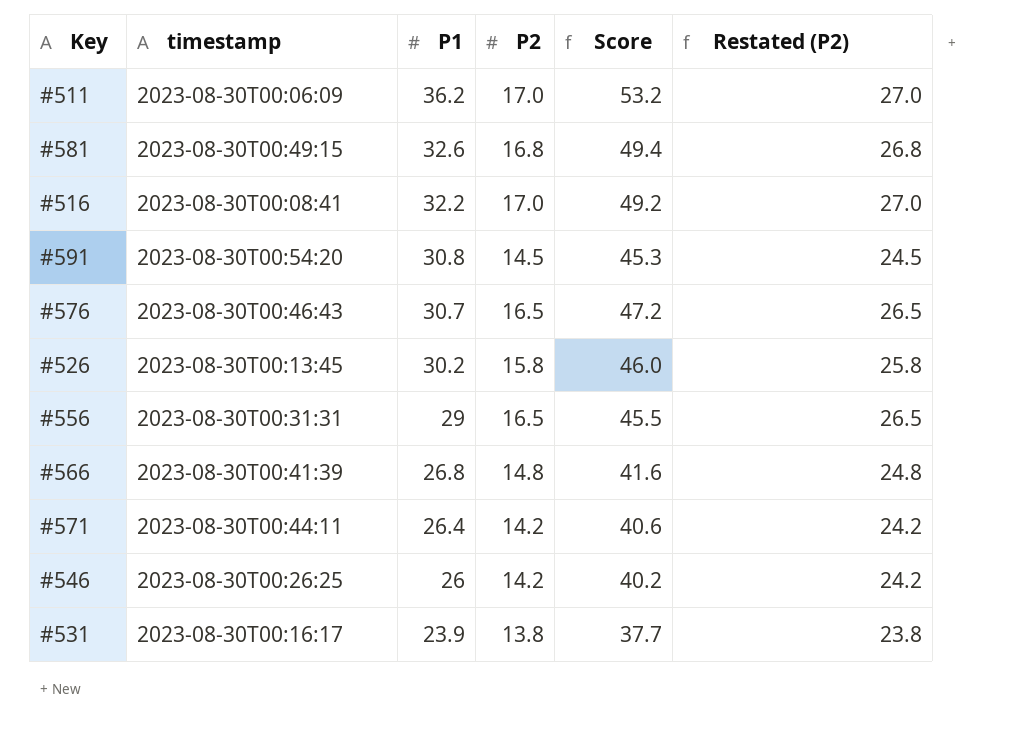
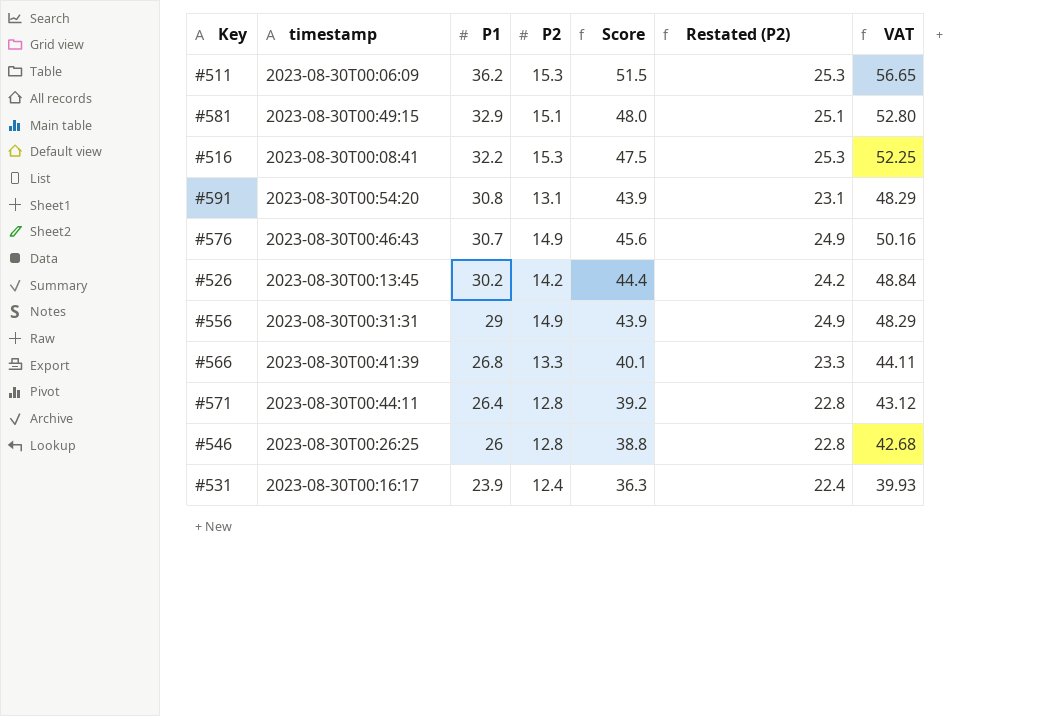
column VAT | formula: none -> [Score] * 1.1
#511 | P2: 17.0 -> 15.3
#511 | Score: 53.2 -> 51.5
#511 | Restated (P2): 27.0 -> 25.3
#581 | P1: 32.6 -> 32.9
#581 | P2: 16.8 -> 15.1
#581 | Score: 49.4 -> 48.0
#581 | Restated (P2): 26.8 -> 25.1
#516 | P2: 17.0 -> 15.3
#516 | Score: 49.2 -> 47.5
#516 | Restated (P2): 27.0 -> 25.3
#591 | P2: 14.5 -> 13.1
#591 | Score: 45.3 -> 43.9
#591 | Restated (P2): 24.5 -> 23.1
#576 | P2: 16.5 -> 14.9
#576 | Score: 47.2 -> 45.6
#576 | Restated (P2): 26.5 -> 24.9
#526 | P2: 15.8 -> 14.2
#526 | Score: 46.0 -> 44.4
#526 | Restated (P2): 25.8 -> 24.2
#556 | P2: 16.5 -> 14.9
#556 | Score: 45.5 -> 43.9
#556 | Restated (P2): 26.5 -> 24.9
#566 | P2: 14.8 -> 13.3
#566 | Score: 41.6 -> 40.1
#566 | Restated (P2): 24.8 -> 23.3
#571 | P2: 14.2 -> 12.8
#571 | Score: 40.6 -> 39.2
#571 | Restated (P2): 24.2 -> 22.8
#546 | P2: 14.2 -> 12.8
#546 | Score: 40.2 -> 38.8
#546 | Restated (P2): 24.2 -> 22.8
#531 | P2: 13.8 -> 12.4
#531 | Score: 37.7 -> 36.3
#531 | Restated (P2): 23.8 -> 22.4

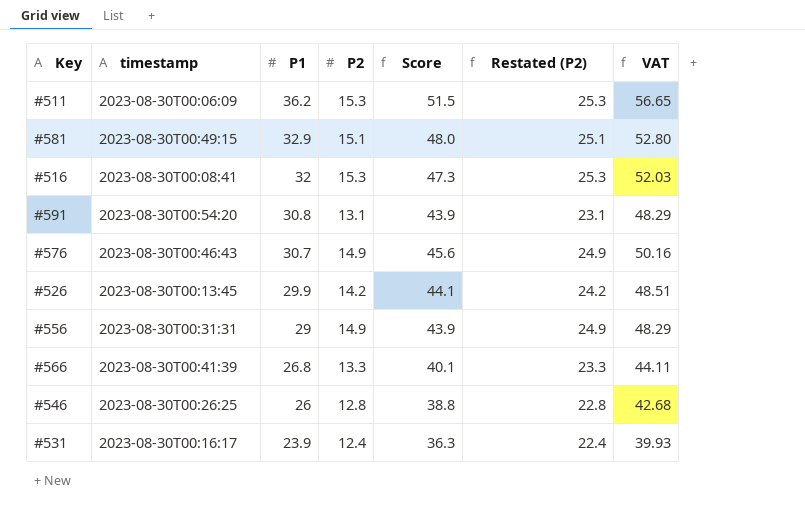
row #571: 2023-08-30T00:44:11 | 26.4 | 12.8 | 39.2 | 22.8 | 43.12 -> none
#516 | P1: 32.2 -> 32
#516 | Score: 47.5 -> 47.3
#516 | VAT: 52.25 -> 52.03
#526 | P1: 30.2 -> 29.9
#526 | Score: 44.4 -> 44.1
#526 | VAT: 48.84 -> 48.51

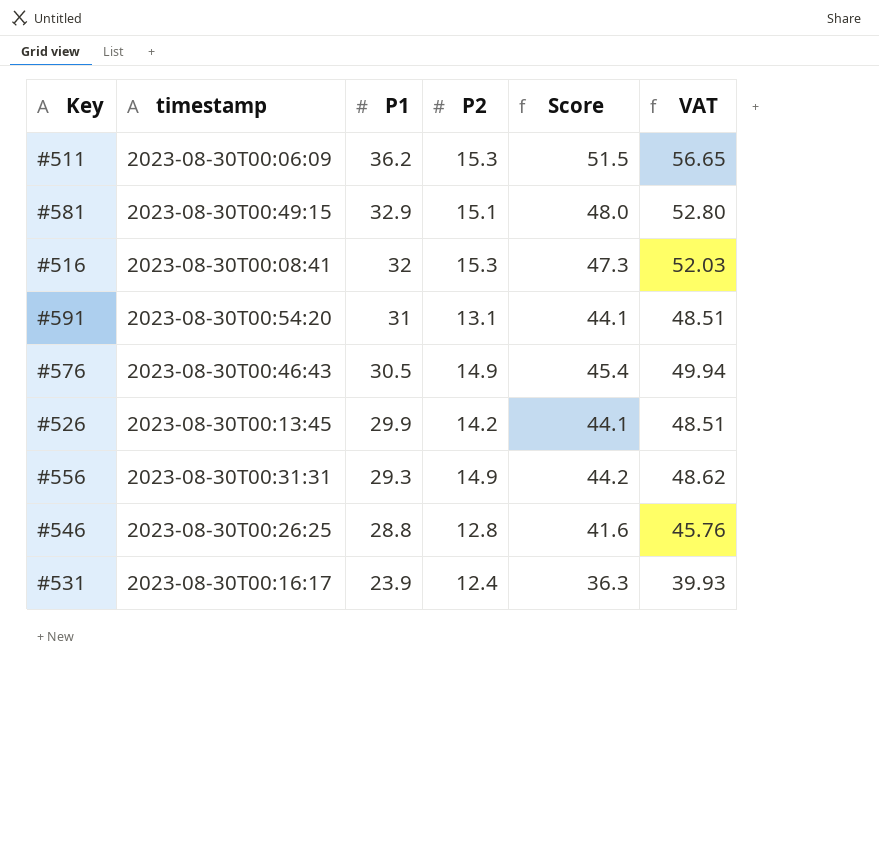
column Restated (P2) | formula: [P2] + 10 -> none
row #566: 2023-08-30T00:41:39 | 26.8 | 13.3 | 40.1 | 23.3 | 44.11 -> none
#591 | P1: 30.8 -> 31
#591 | Score: 43.9 -> 44.1
#591 | VAT: 48.29 -> 48.51
#576 | P1: 30.7 -> 30.5
#576 | Score: 45.6 -> 45.4
#576 | VAT: 50.16 -> 49.94
#556 | P1: 29 -> 29.3
#556 | Score: 43.9 -> 44.2
#556 | VAT: 48.29 -> 48.62
#546 | P1: 26 -> 28.8
#546 | Score: 38.8 -> 41.6
#546 | VAT: 42.68 -> 45.76

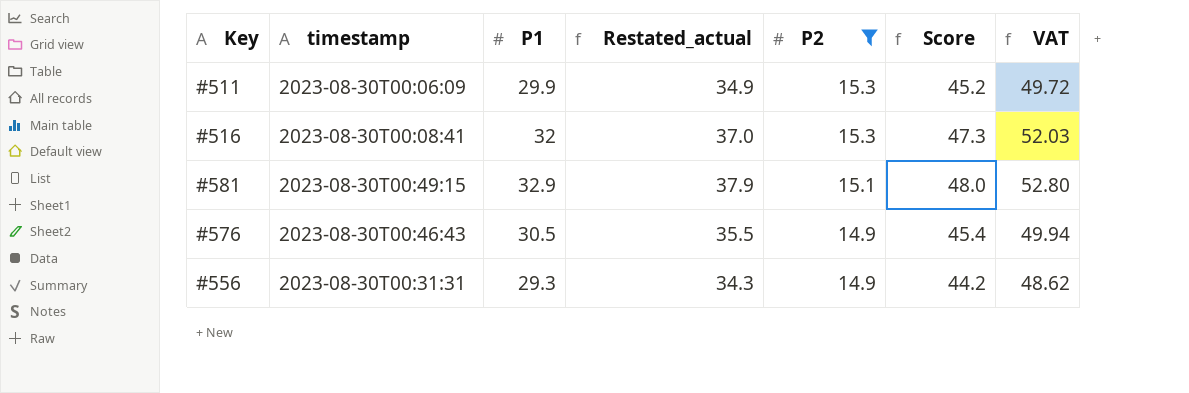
filter: none -> P2 >= 14.9
row order: P1 descending -> P2 descending
column Restated_actual | formula: none -> [P1] + 5
#511 | P1: 36.2 -> 29.9
#511 | Score: 51.5 -> 45.2
#511 | VAT: 56.65 -> 49.72

